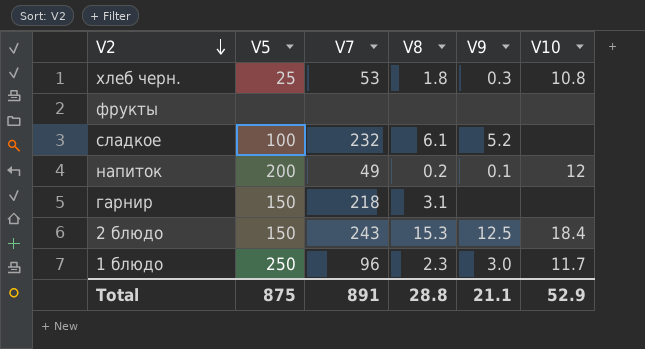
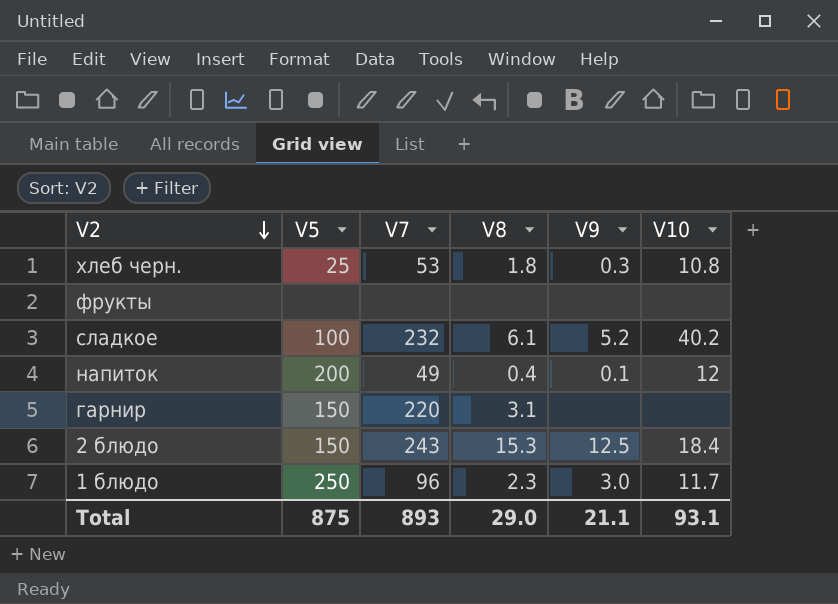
сладкое | V10: none -> 40.2
напиток | V8: 0.2 -> 0.4
гарнир | V7: 218 -> 220
Total | V7: 891 -> 893
Total | V8: 28.8 -> 29.0
Total | V10: 52.9 -> 93.1

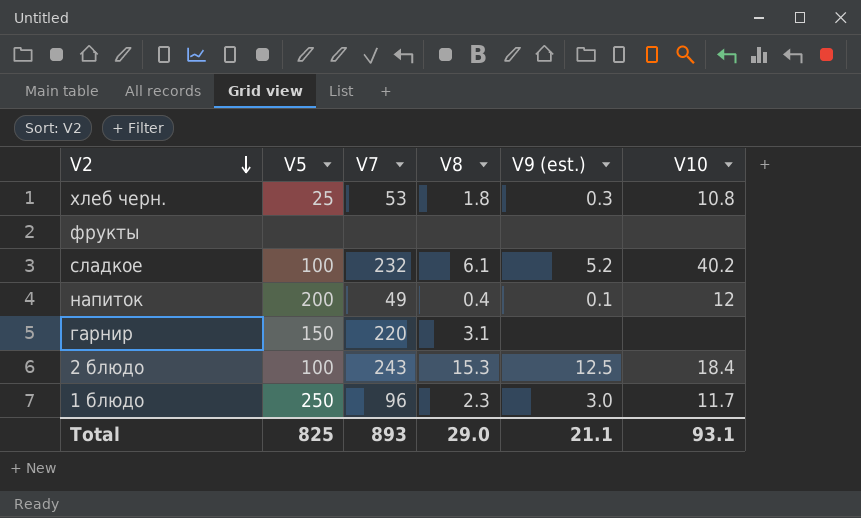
column name: V9 -> V9 (est.)
2 блюдо | V5: 150 -> 100
Total | V5: 875 -> 825

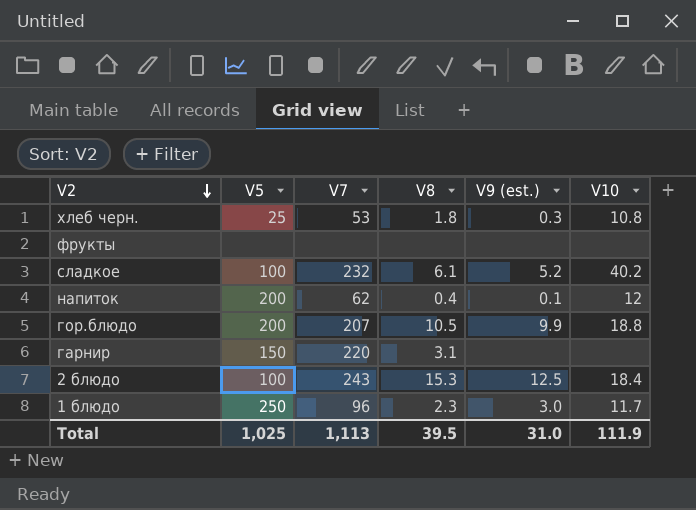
напиток | V7: 49 -> 62
row гор.блюдо: none -> 200 | 207 | 10.5 | 9.9 | 18.8
Total | V5: 825 -> 1,025
Total | V7: 893 -> 1,113
Total | V8: 29.0 -> 39.5
Total | V9 (est.): 21.1 -> 31.0
Total | V10: 93.1 -> 111.9

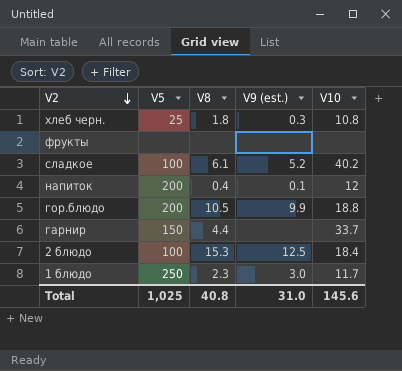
column V7 | position: 3 -> none
гарнир | V8: 3.1 -> 4.4
гарнир | V10: none -> 33.7
Total | V8: 39.5 -> 40.8
Total | V10: 111.9 -> 145.6

